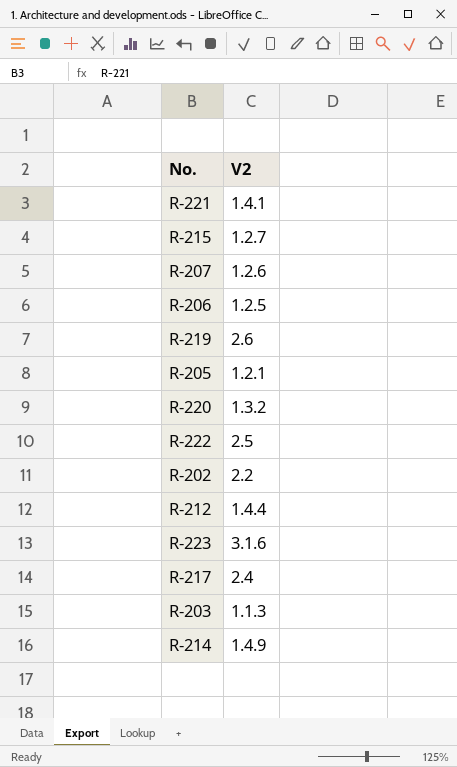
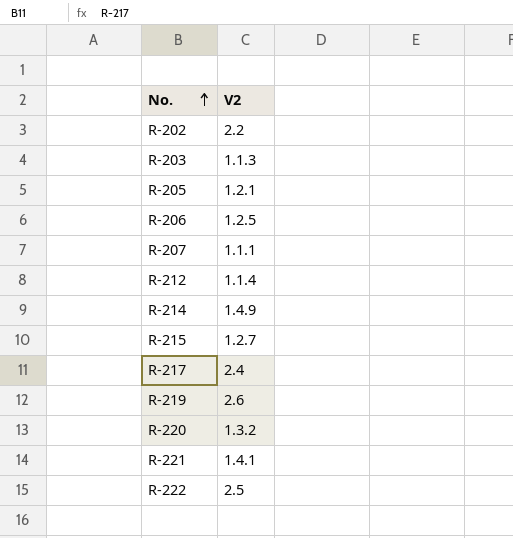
row order: none -> No. ascending
row R-223: 3.1.6 -> none
R-207 | V2: 1.2.6 -> 1.1.1
R-212 | V2: 1.4.4 -> 1.1.4

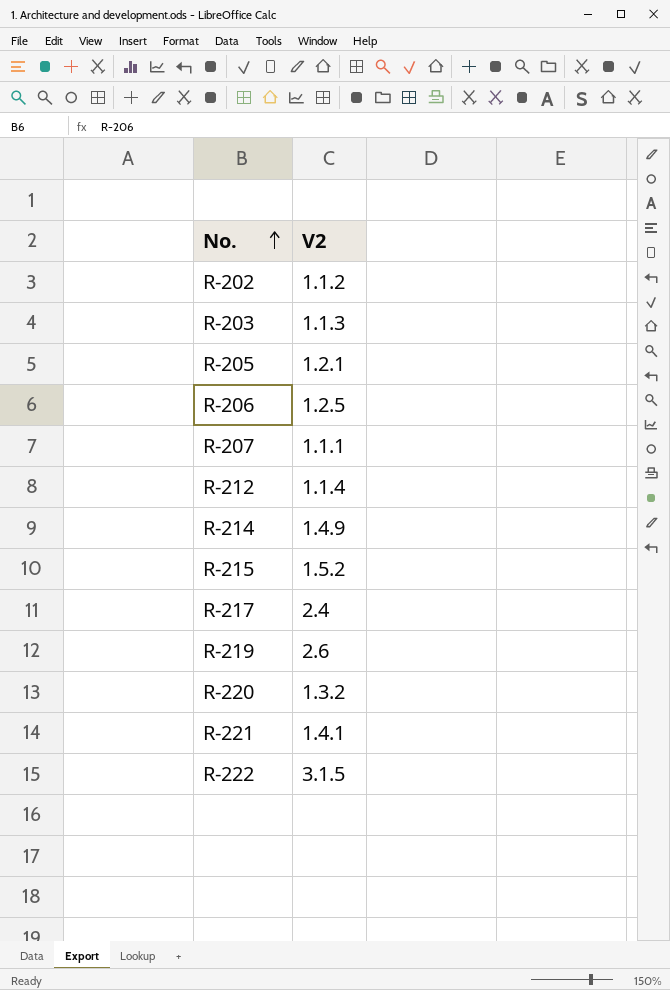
R-202 | V2: 2.2 -> 1.1.2
R-215 | V2: 1.2.7 -> 1.5.2
R-222 | V2: 2.5 -> 3.1.5

